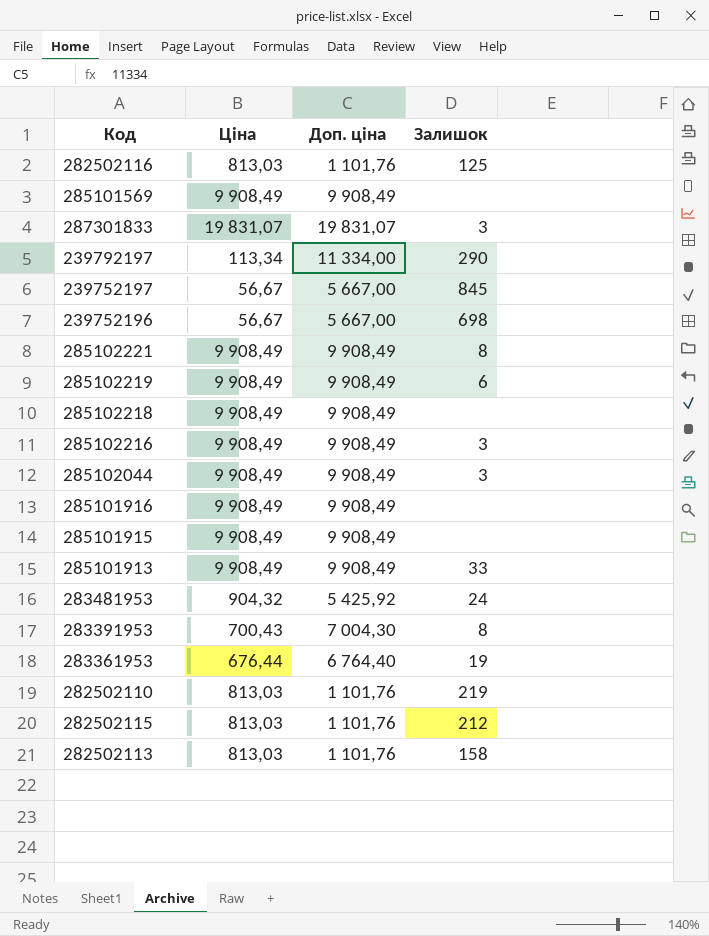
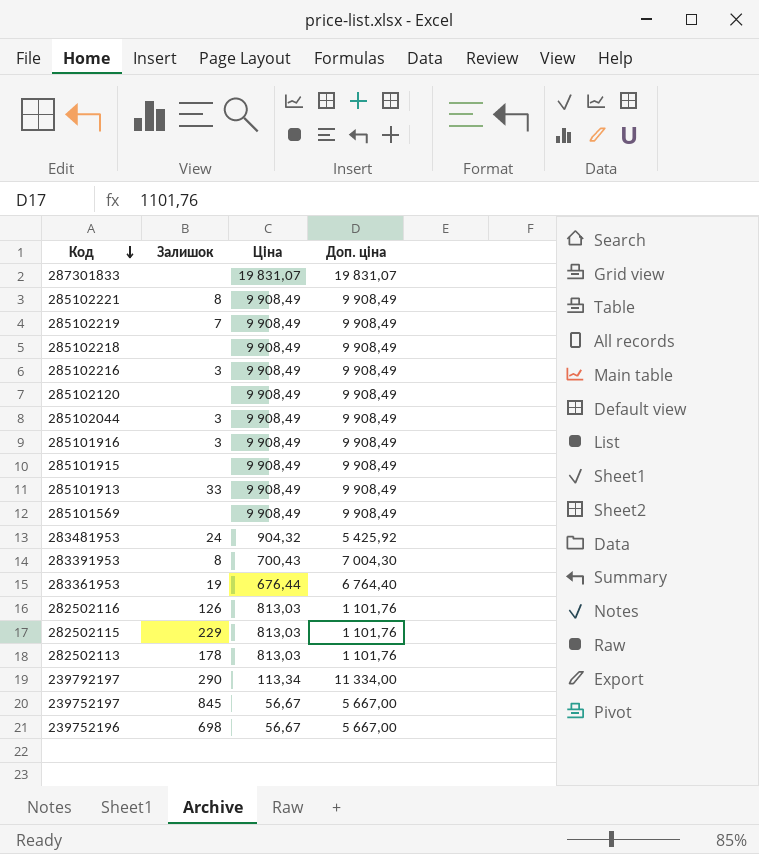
row order: none -> Код descending
column Залишок | position: 4 -> 2
row 282502110: 813,03 | 1 101,76 | 219 -> none
287301833 | Залишок: 3 -> none
285102219 | Залишок: 6 -> 7
row 285102120: none -> none | 9 908,49 | 9 908,49
285101916 | Залишок: none -> 3
282502116 | Залишок: 125 -> 126
282502115 | Залишок: 212 -> 229
282502113 | Залишок: 158 -> 178

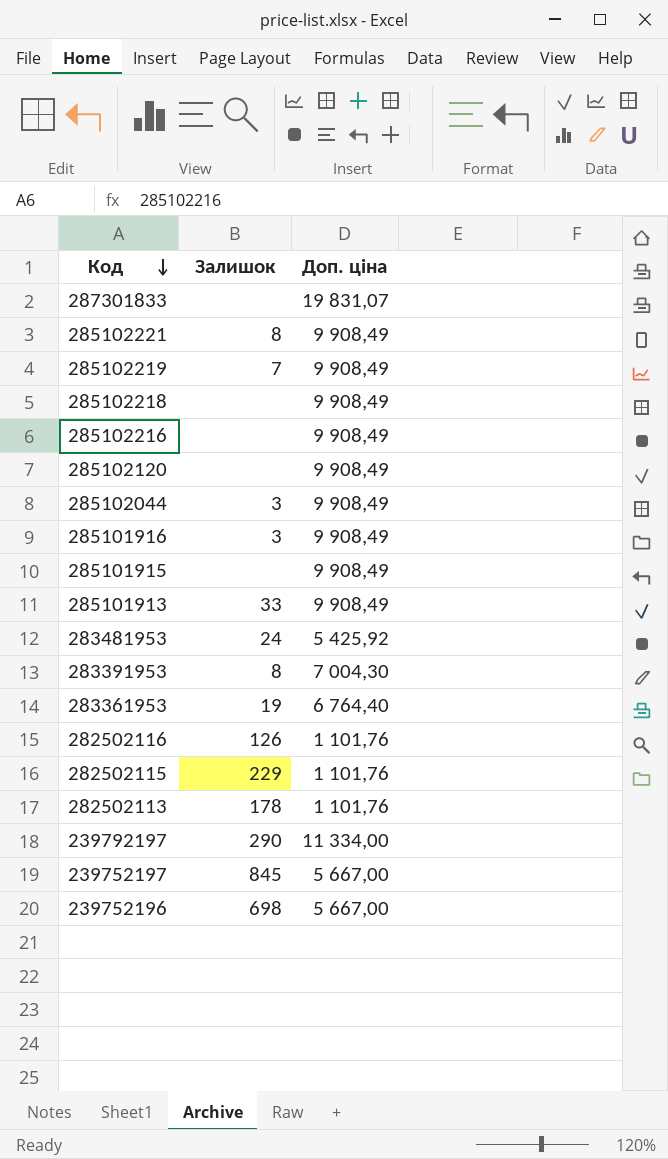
column Ціна | position: 3 -> none
row 285101569: none | 9 908,49 | 9 908,49 -> none
285102216 | Залишок: 3 -> none

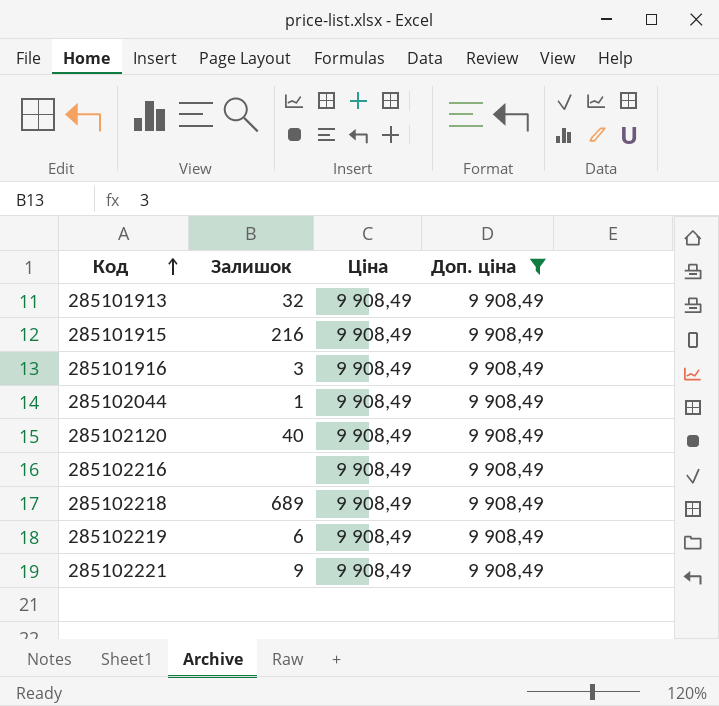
filter: none -> Доп. ціна = 9 908,49
row order: Код descending -> Код ascending
column Ціна | position: none -> 3
285101913 | Залишок: 33 -> 32
285101915 | Залишок: none -> 216
285102044 | Залишок: 3 -> 1
285102120 | Залишок: none -> 40
285102218 | Залишок: none -> 689
285102219 | Залишок: 7 -> 6
285102221 | Залишок: 8 -> 9

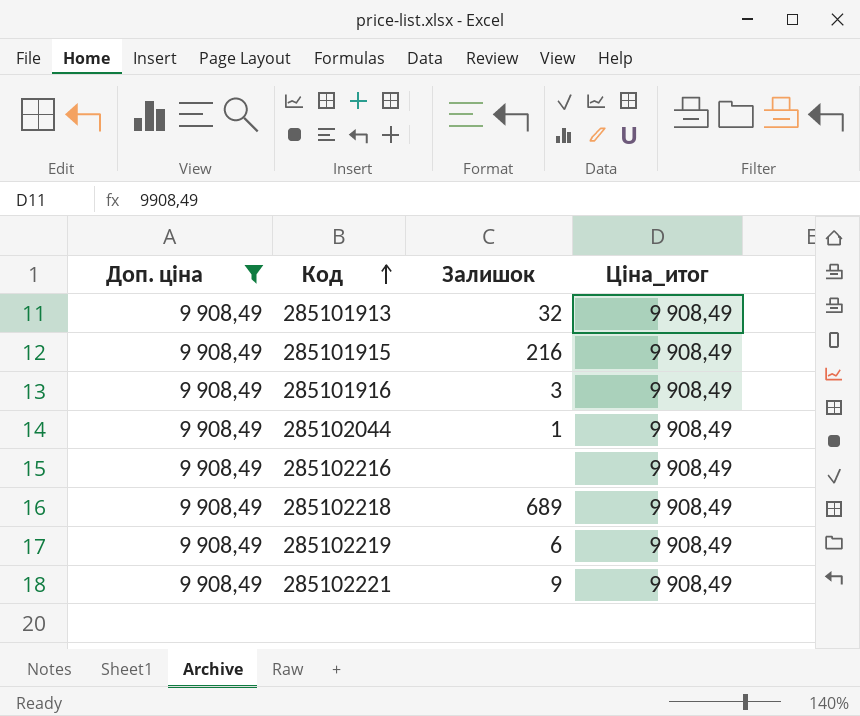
column Доп. ціна | position: 4 -> 1
column name: Ціна -> Ціна_итог
row 285102120: 40 | 9 908,49 | 9 908,49 -> none

